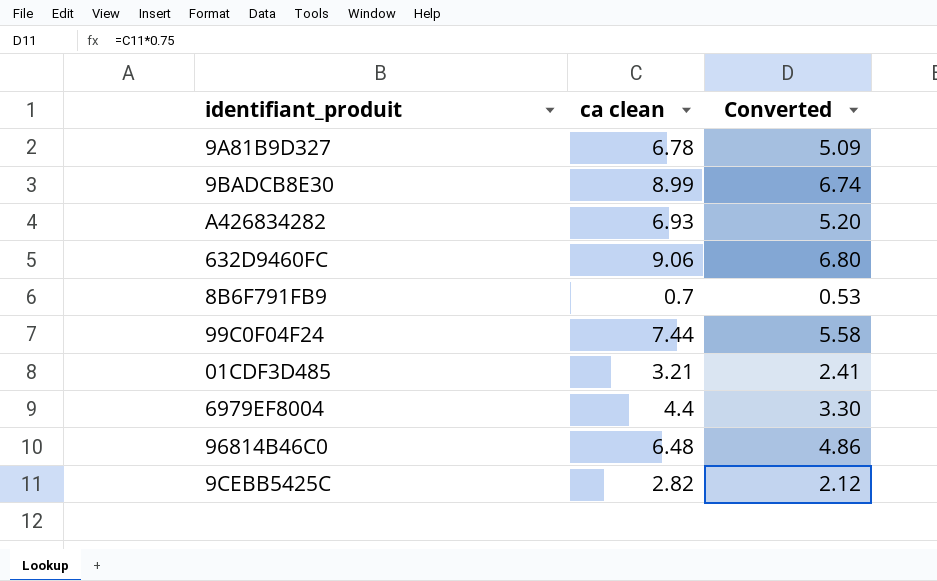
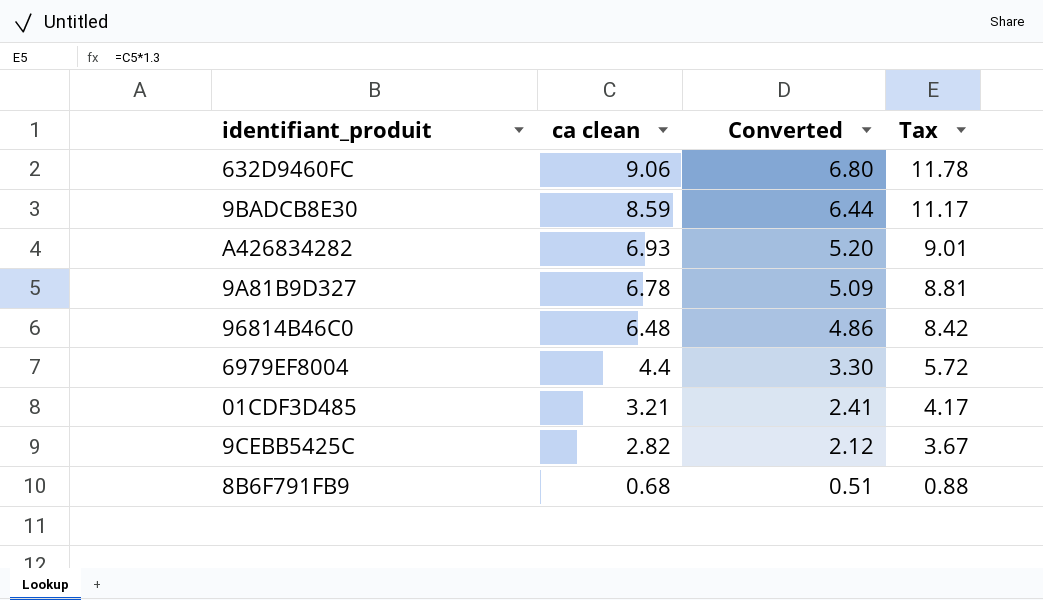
row order: none -> ca clean descending
column Tax | formula: none -> [ca clean] * 1.3
row 99C0F04F24: 7.44 | 5.58 -> none
9BADCB8E30 | ca clean: 8.99 -> 8.59
9BADCB8E30 | Converted: 6.74 -> 6.44
8B6F791FB9 | ca clean: 0.7 -> 0.68
8B6F791FB9 | Converted: 0.53 -> 0.51

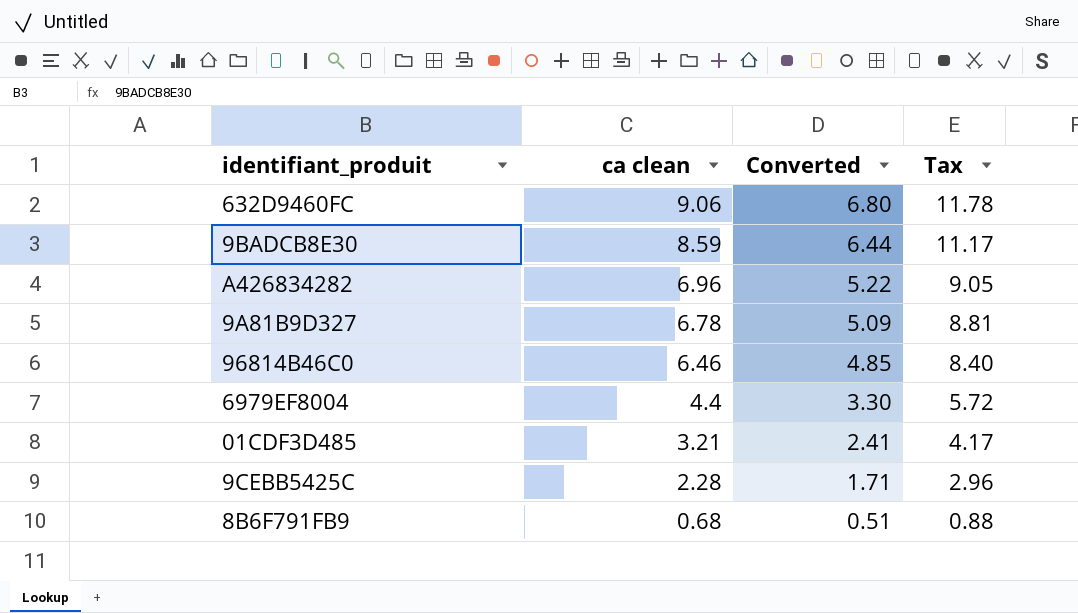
A426834282 | ca clean: 6.93 -> 6.96
A426834282 | Converted: 5.20 -> 5.22
A426834282 | Tax: 9.01 -> 9.05
96814B46C0 | ca clean: 6.48 -> 6.46
96814B46C0 | Converted: 4.86 -> 4.85
96814B46C0 | Tax: 8.42 -> 8.40
9CEBB5425C | ca clean: 2.82 -> 2.28
9CEBB5425C | Converted: 2.12 -> 1.71
9CEBB5425C | Tax: 3.67 -> 2.96

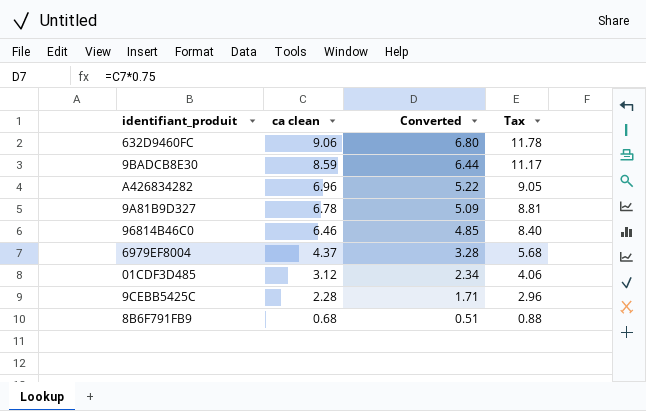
6979EF8004 | ca clean: 4.4 -> 4.37
6979EF8004 | Converted: 3.30 -> 3.28
6979EF8004 | Tax: 5.72 -> 5.68
01CDF3D485 | ca clean: 3.21 -> 3.12
01CDF3D485 | Converted: 2.41 -> 2.34
01CDF3D485 | Tax: 4.17 -> 4.06

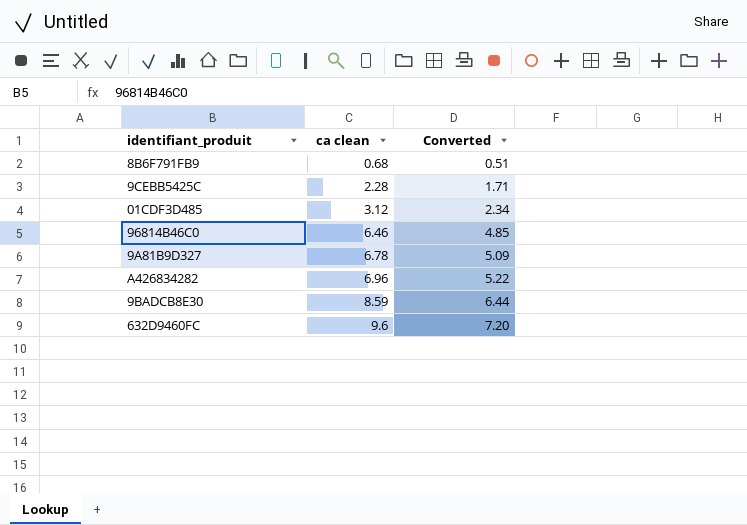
row order: ca clean descending -> ca clean ascending
column Tax | formula: [ca clean] * 1.3 -> none
row 6979EF8004: 4.37 | 3.28 | 5.68 -> none
632D9460FC | ca clean: 9.06 -> 9.6
632D9460FC | Converted: 6.80 -> 7.20

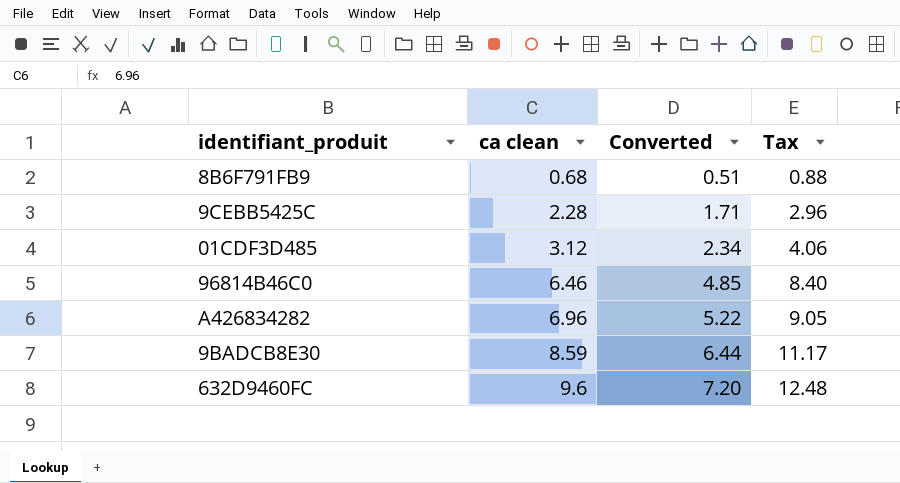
column Tax | formula: none -> [ca clean] * 1.3
row 9A81B9D327: 6.78 | 5.09 -> none

